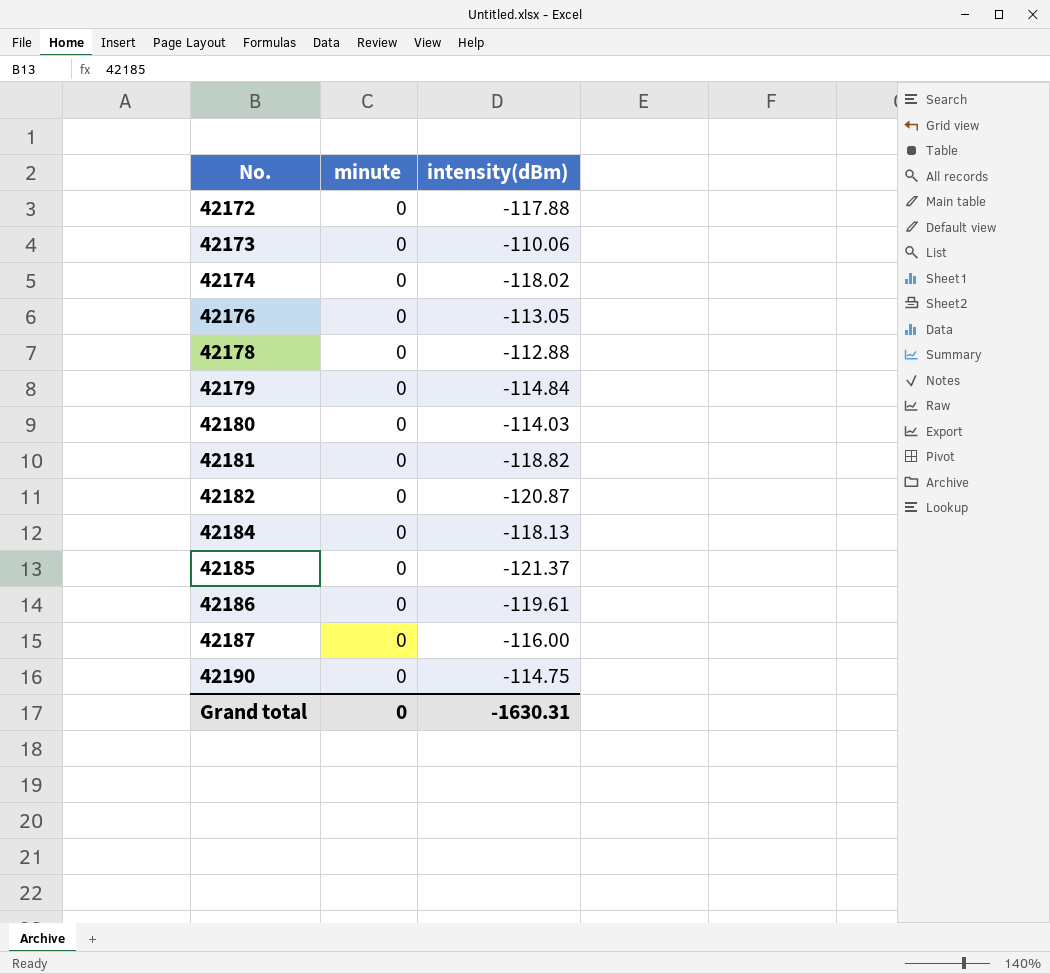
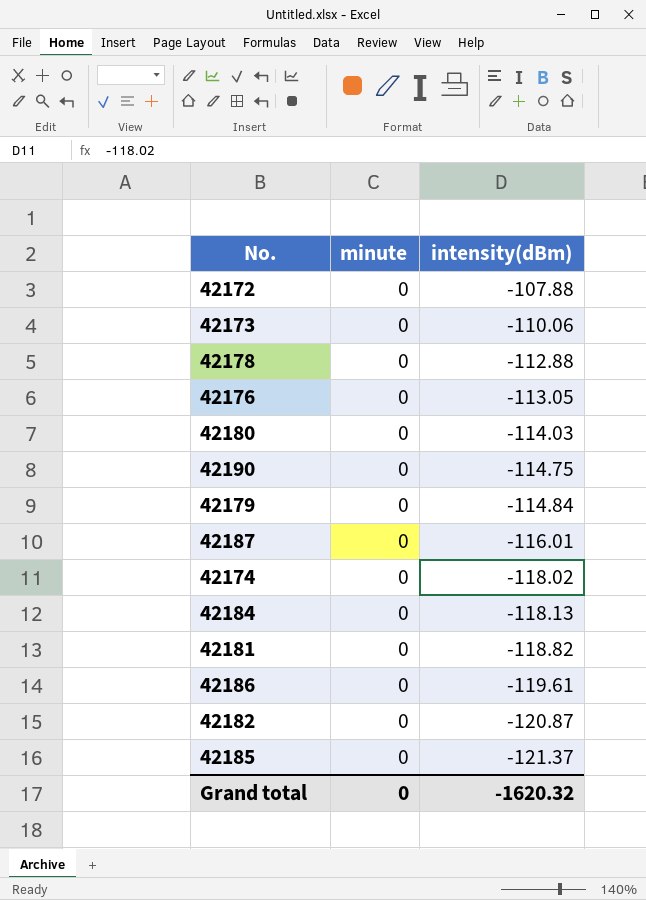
row order: No. ascending -> intensity(dBm) descending
42172 | intensity(dBm): -117.88 -> -107.88
42187 | intensity(dBm): -116.00 -> -116.01
Grand total | intensity(dBm): -1630.31 -> -1620.32

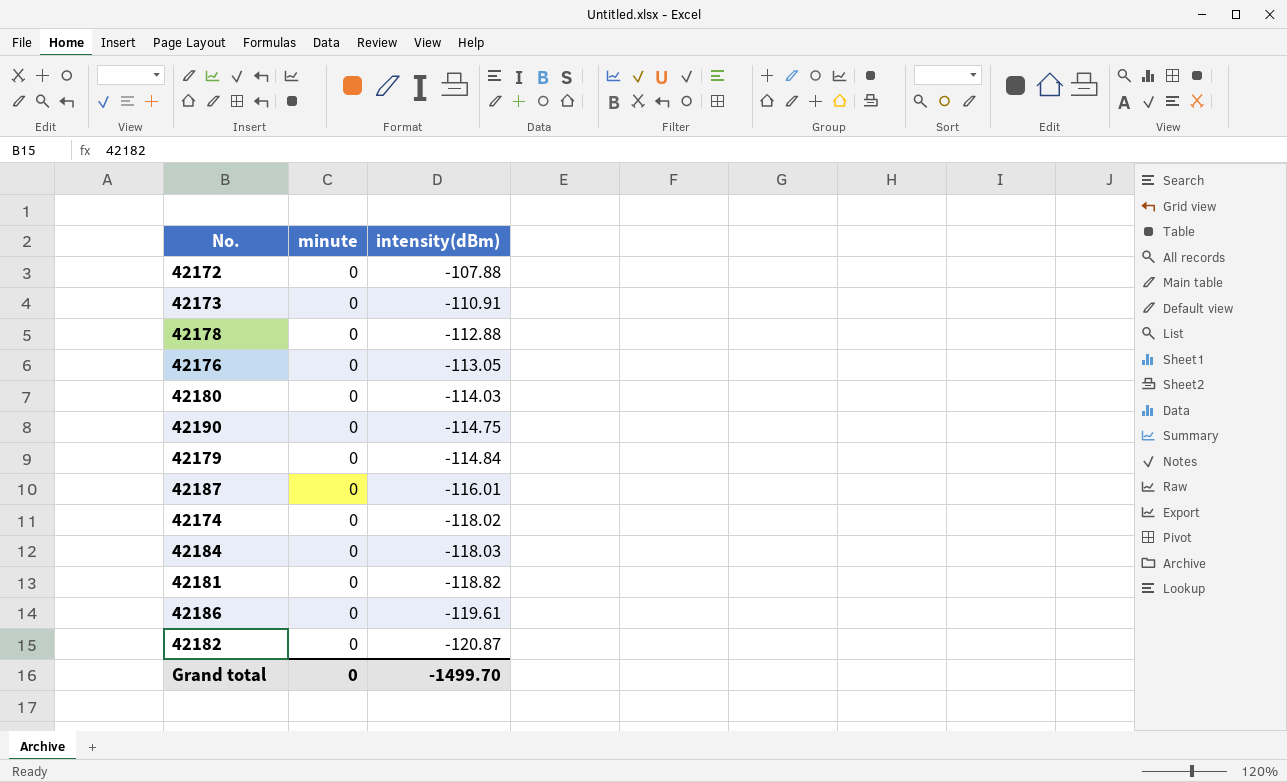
row 42185: 0 | -121.37 -> none
42173 | intensity(dBm): -110.06 -> -110.91
42184 | intensity(dBm): -118.13 -> -118.03
Grand total | intensity(dBm): -1620.32 -> -1499.70

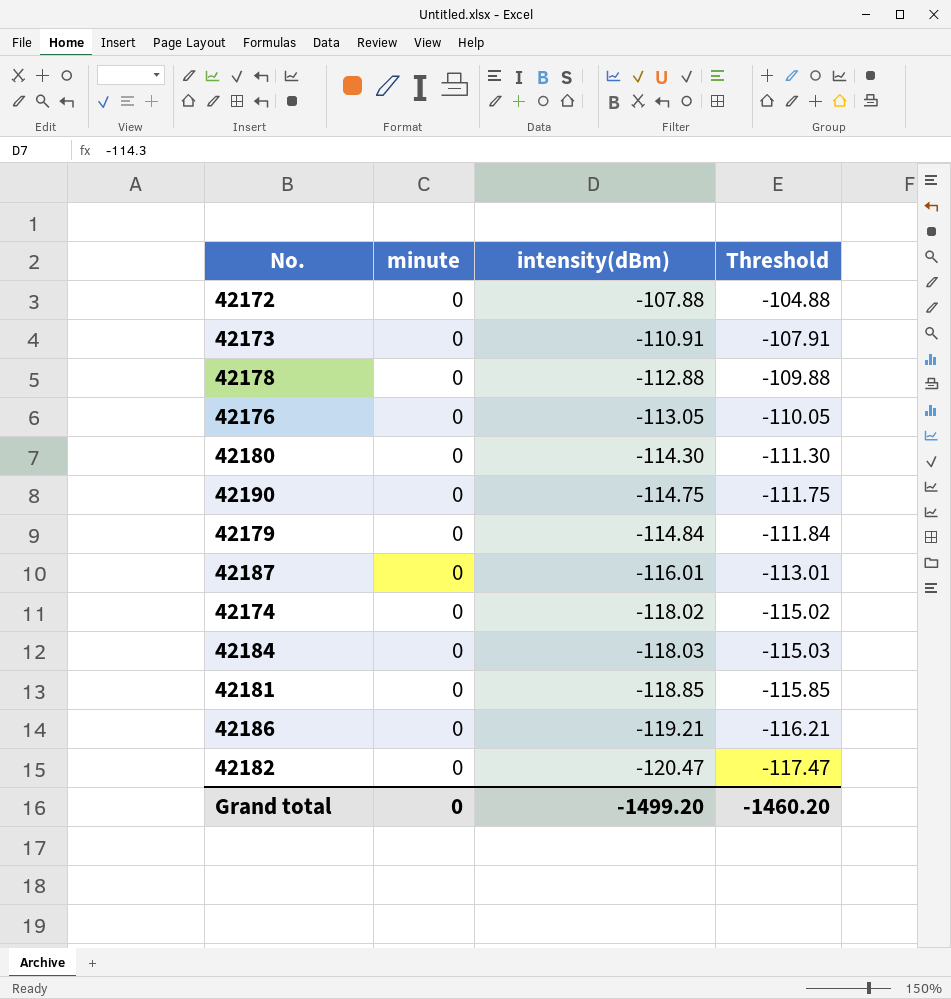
column Threshold | formula: none -> [intensity(dBm)] + 3
42180 | intensity(dBm): -114.03 -> -114.30
42181 | intensity(dBm): -118.82 -> -118.85
42186 | intensity(dBm): -119.61 -> -119.21
42182 | intensity(dBm): -120.87 -> -120.47
Grand total | intensity(dBm): -1499.70 -> -1499.20

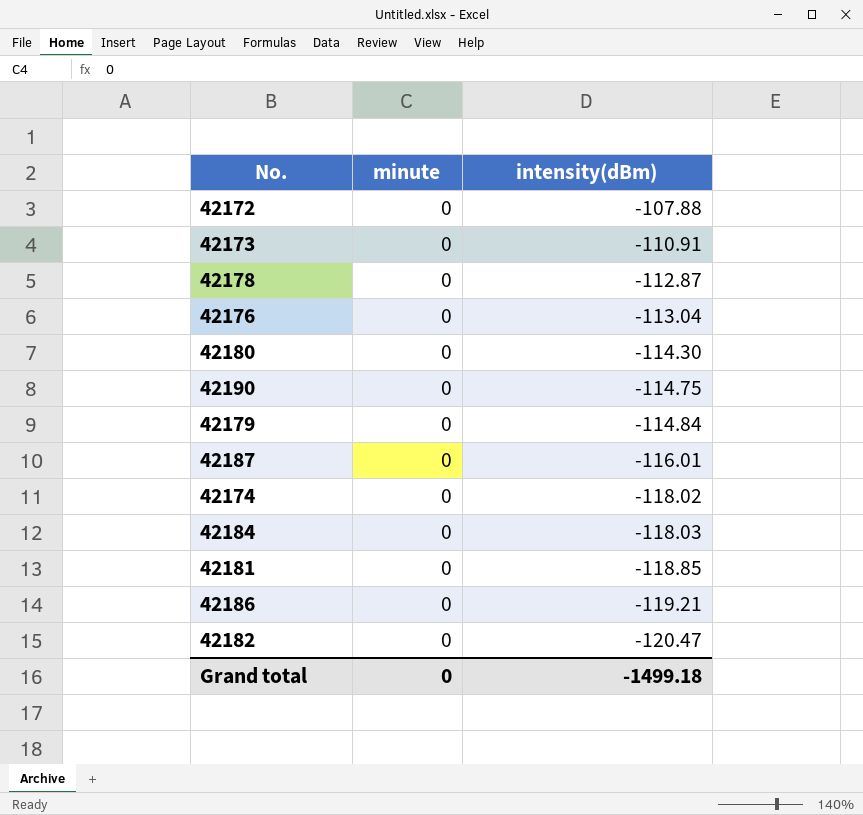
column Threshold | formula: [intensity(dBm)] + 3 -> none
42178 | intensity(dBm): -112.88 -> -112.87
42176 | intensity(dBm): -113.05 -> -113.04
Grand total | intensity(dBm): -1499.20 -> -1499.18

